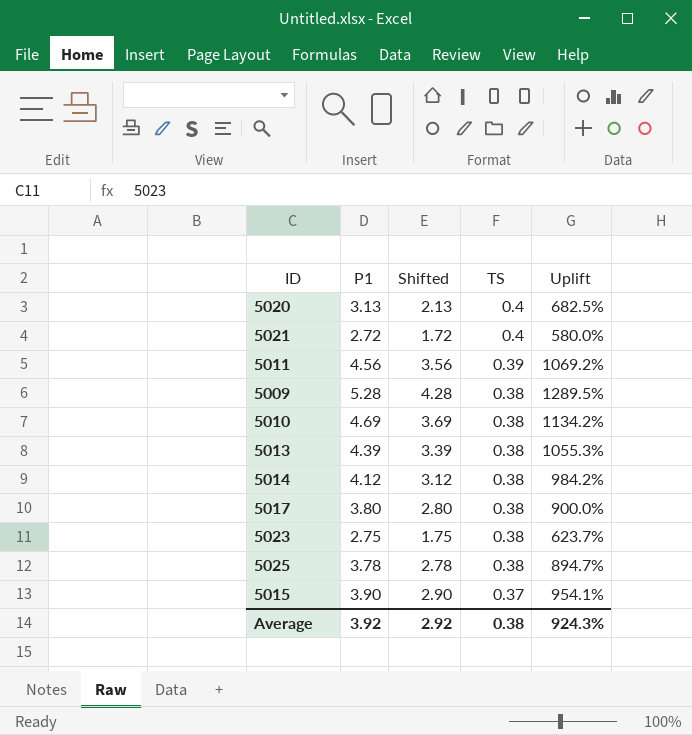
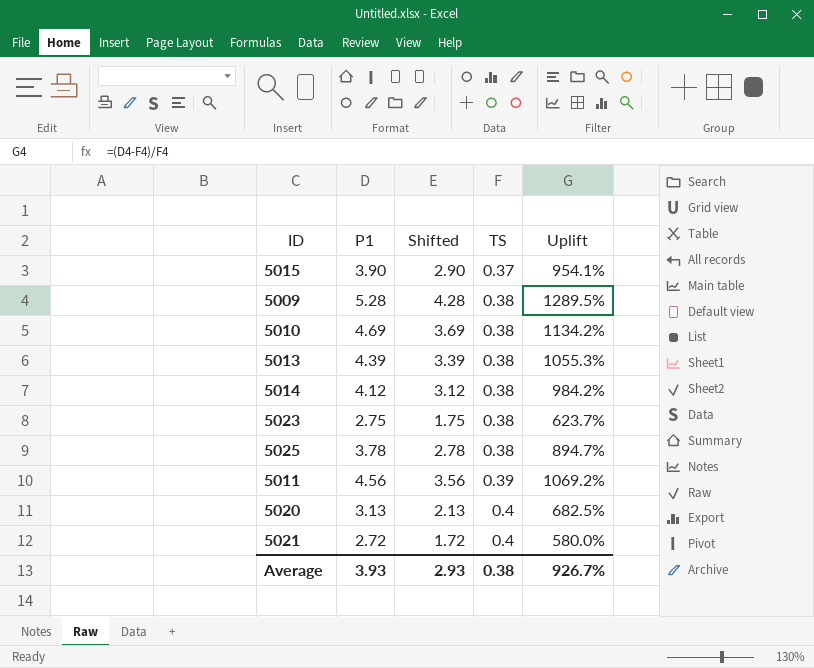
row order: TS descending -> TS ascending
row 5017: 3.80 | 2.80 | 0.38 | 900.0% -> none
Average | P1: 3.92 -> 3.93
Average | Shifted: 2.92 -> 2.93
Average | Uplift: 924.3% -> 926.7%

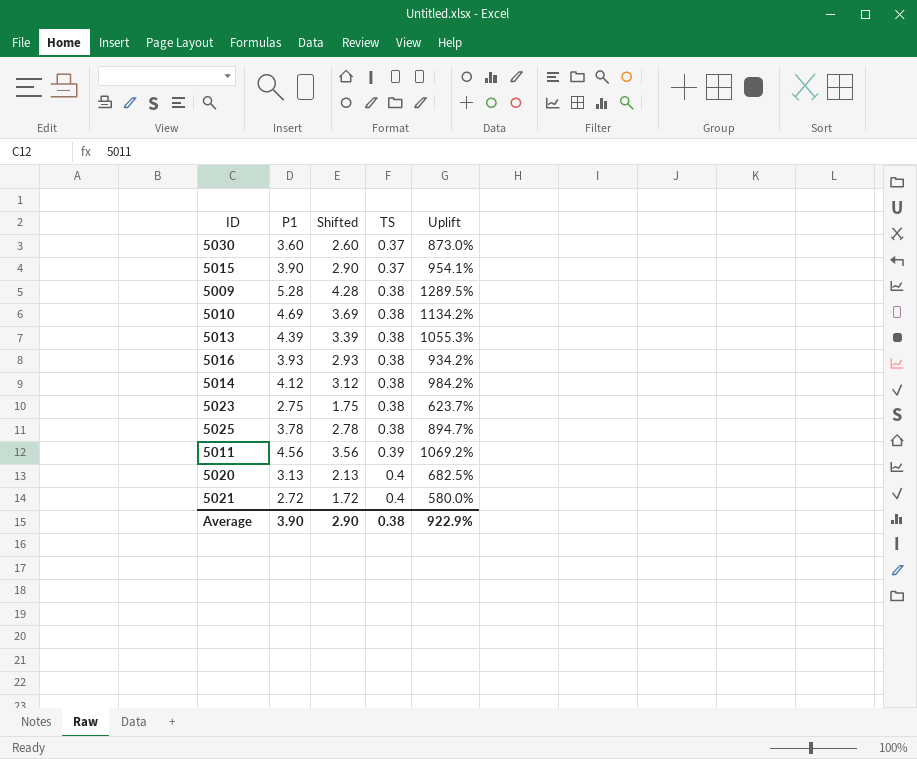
row 5030: none -> 3.60 | 2.60 | 0.37 | 873.0%
row 5016: none -> 3.93 | 2.93 | 0.38 | 934.2%
Average | P1: 3.93 -> 3.90
Average | Shifted: 2.93 -> 2.90
Average | Uplift: 926.7% -> 922.9%

